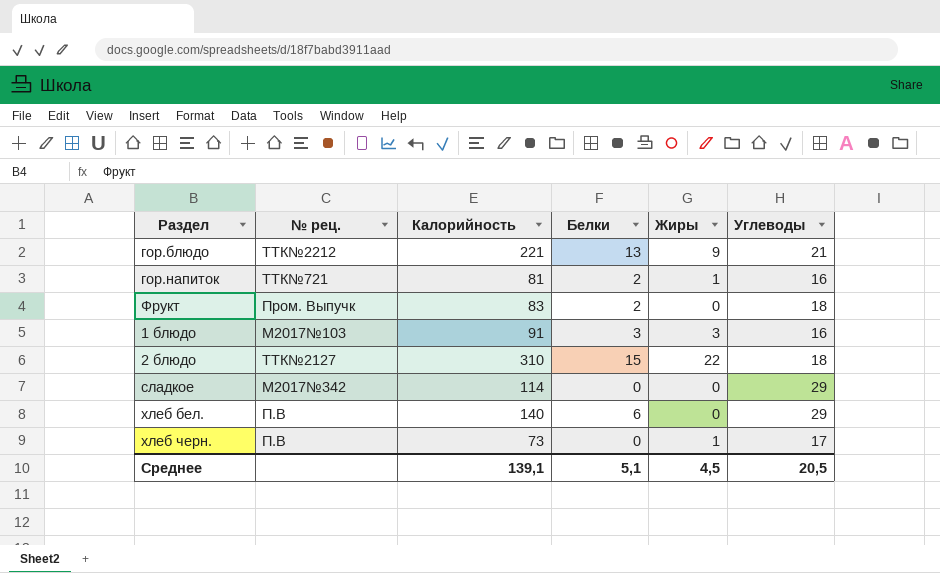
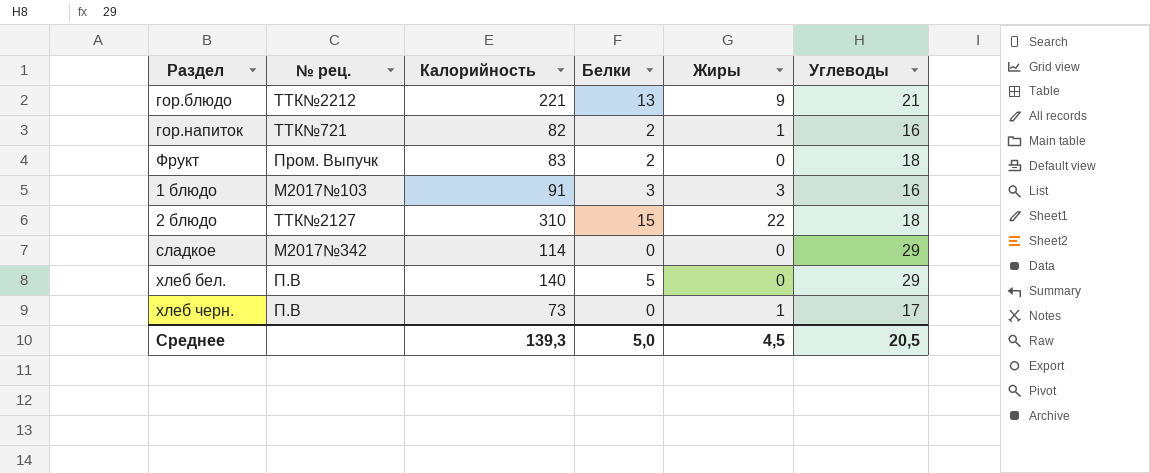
гор.напиток | Калорийность: 81 -> 82
хлеб бел. | Белки: 6 -> 5
Среднее | Калорийность: 139,1 -> 139,3
Среднее | Белки: 5,1 -> 5,0

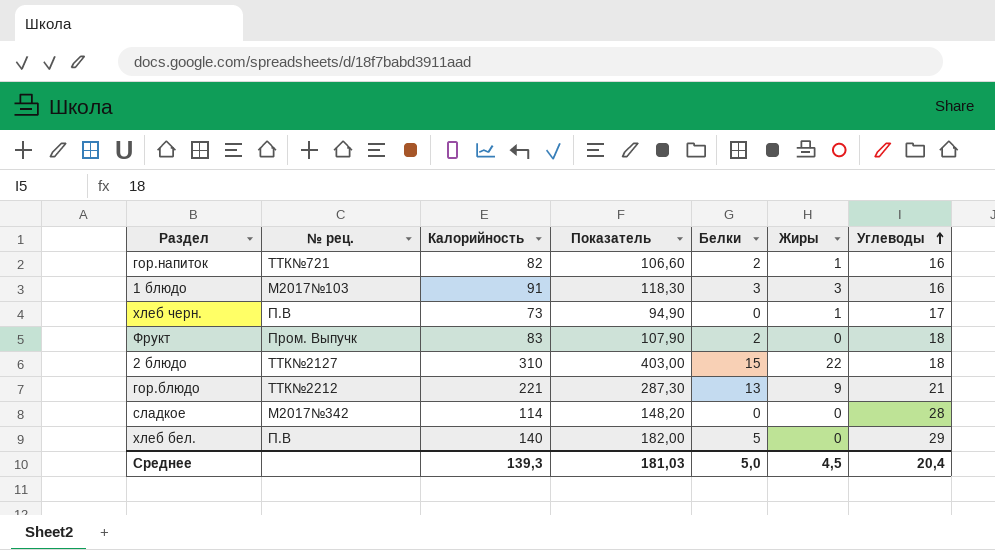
row order: none -> Углеводы ascending
column Показатель | formula: none -> [Калорийность] * 1,3
сладкое | Углеводы: 29 -> 28
Среднее | Углеводы: 20,5 -> 20,4

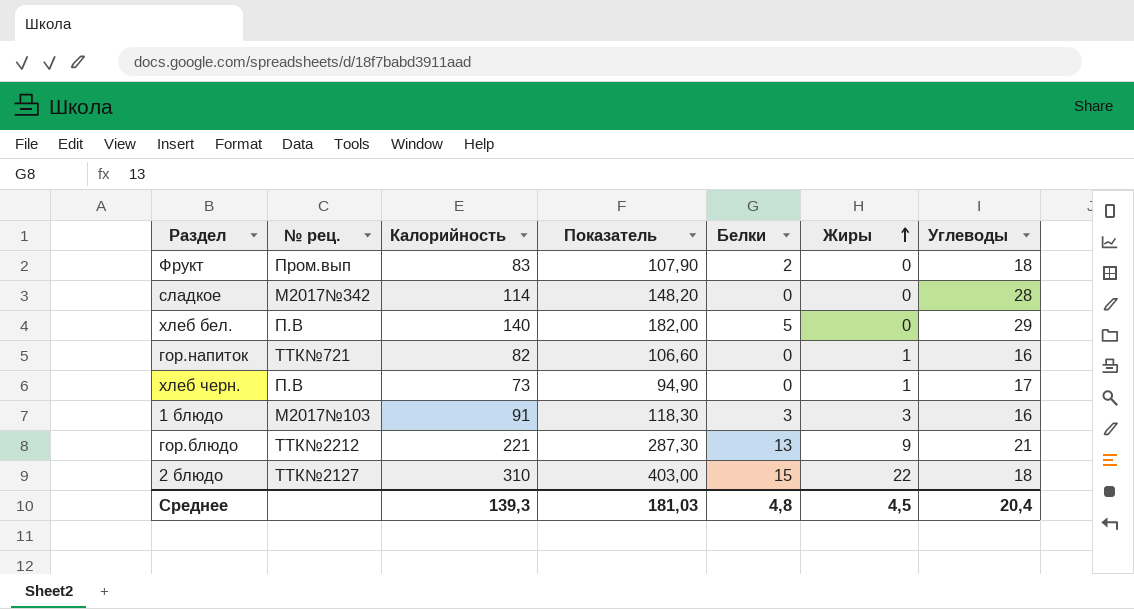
row order: Углеводы ascending -> Жиры ascending
Фрукт | № рец.: Пром. Выпучк -> Пром.вып
гор.напиток | Белки: 2 -> 0
Среднее | Белки: 5,0 -> 4,8

